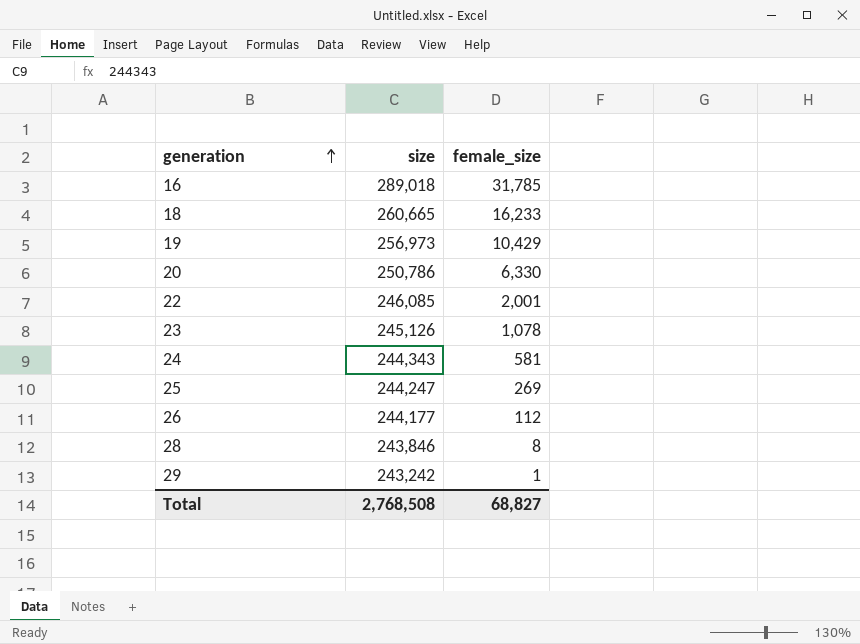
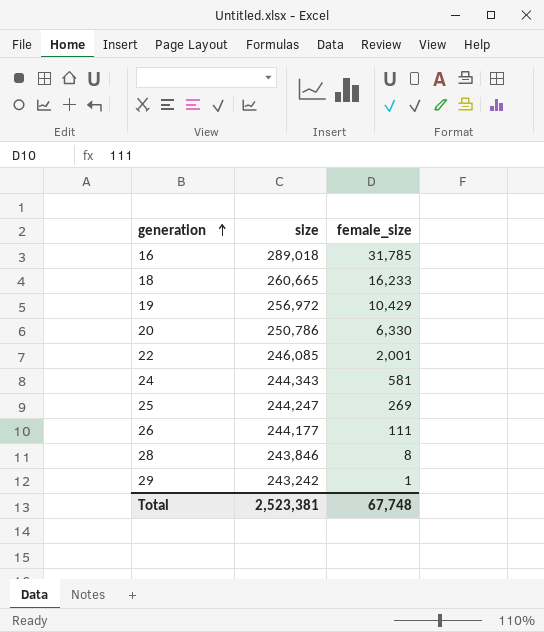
row 23: 245,126 | 1,078 -> none
19 | size: 256,973 -> 256,972
26 | female_size: 112 -> 111
Total | size: 2,768,508 -> 2,523,381
Total | female_size: 68,827 -> 67,748

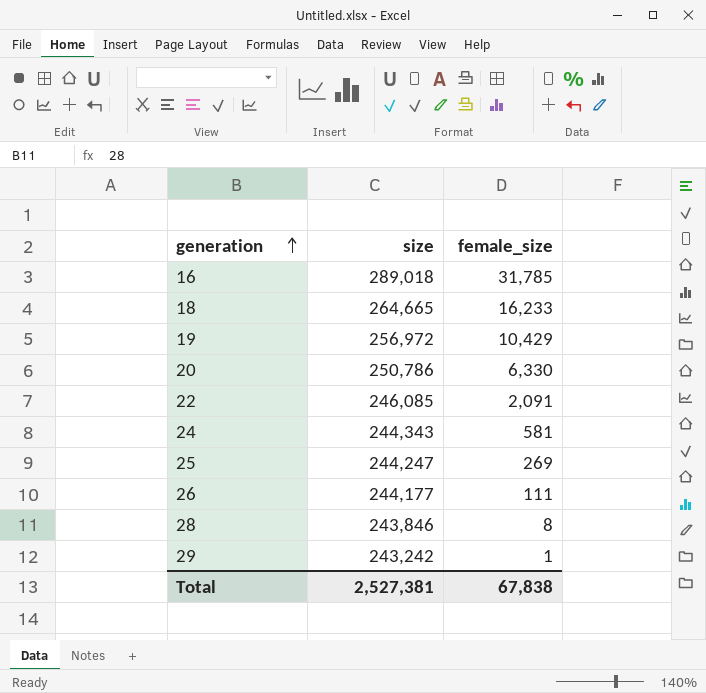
18 | size: 260,665 -> 264,665
22 | female_size: 2,001 -> 2,091
Total | size: 2,523,381 -> 2,527,381
Total | female_size: 67,748 -> 67,838

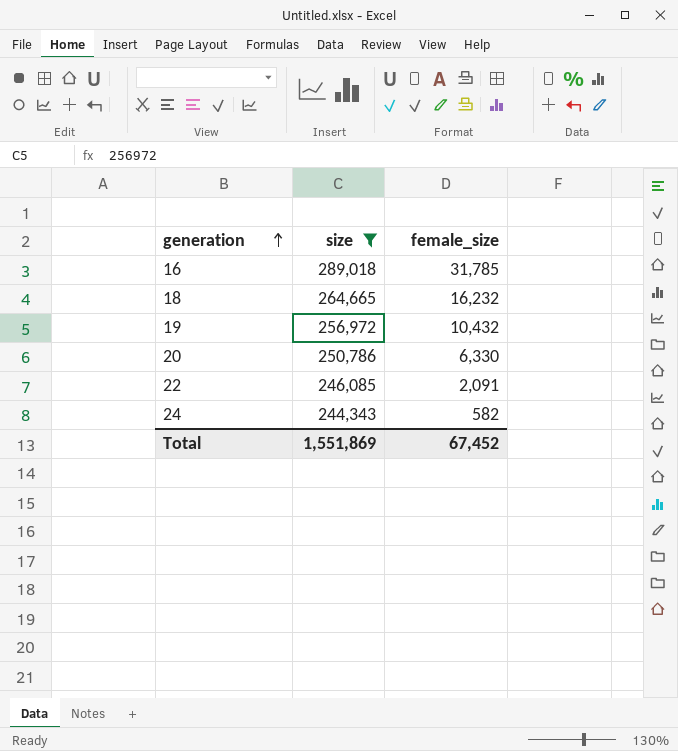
filter: none -> size >= 244,343
18 | female_size: 16,233 -> 16,232
19 | female_size: 10,429 -> 10,432
24 | female_size: 581 -> 582
Total | size: 2,527,381 -> 1,551,869
Total | female_size: 67,838 -> 67,452

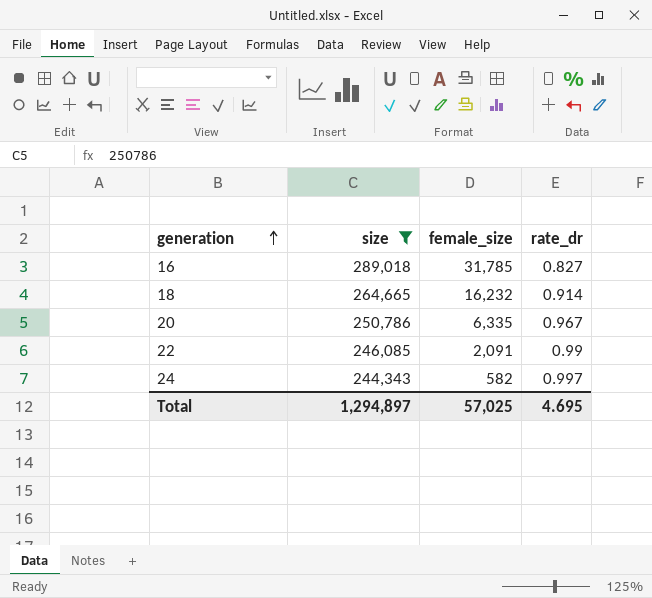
column rate_dr | position: none -> 4
row 19: 256,972 | 10,432 -> none
20 | female_size: 6,330 -> 6,335
Total | size: 1,551,869 -> 1,294,897
Total | female_size: 67,452 -> 57,025

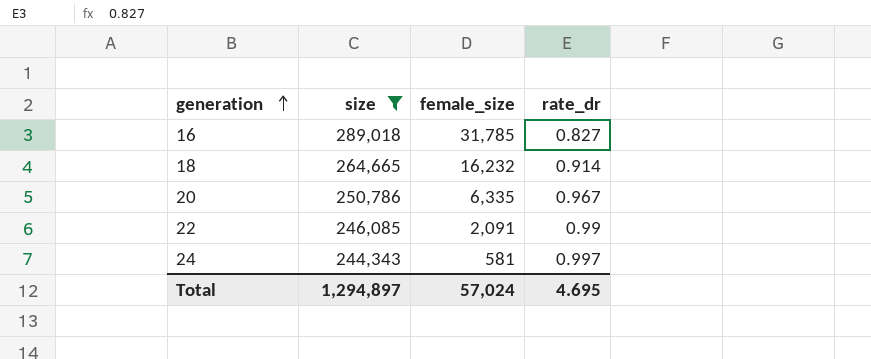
24 | female_size: 582 -> 581
Total | female_size: 57,025 -> 57,024

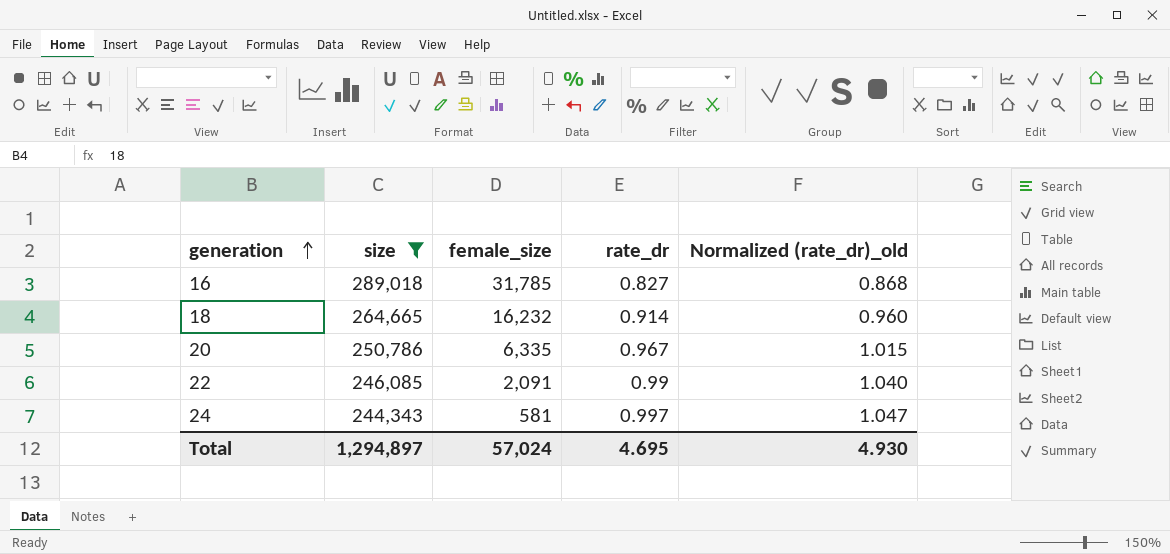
column Normalized (rate_dr)_old | formula: none -> [rate_dr] * 1.05

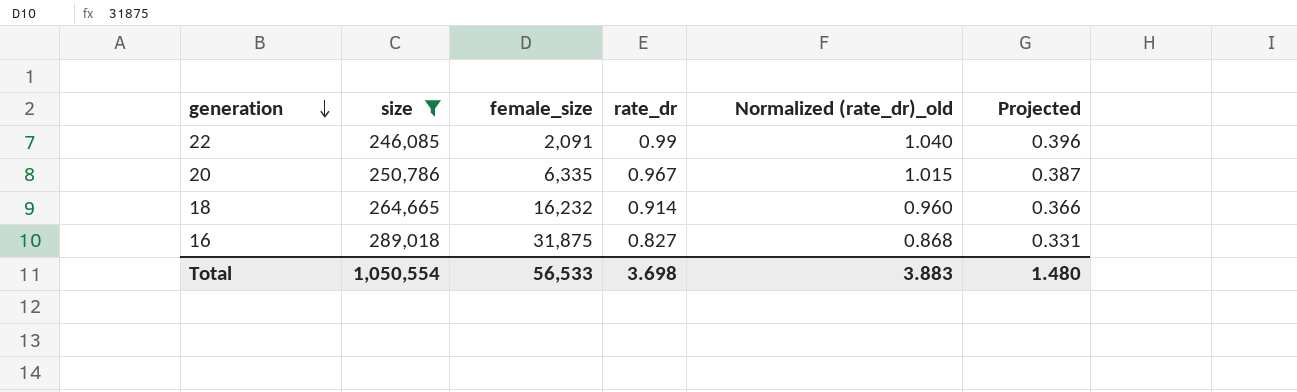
row order: generation ascending -> generation descending
column Projected | formula: none -> [rate_dr] * 0.4
row 24: 244,343 | 581 | 0.997 | 1.047 -> none
16 | female_size: 31,785 -> 31,875
Total | size: 1,294,897 -> 1,050,554
Total | female_size: 57,024 -> 56,533
Total | rate_dr: 4.695 -> 3.698
Total | Normalized (rate_dr)_old: 4.930 -> 3.883

